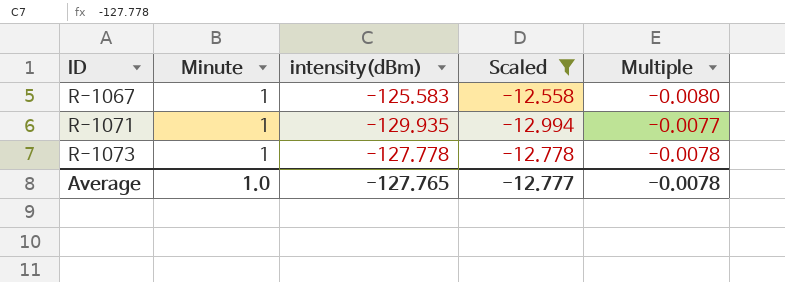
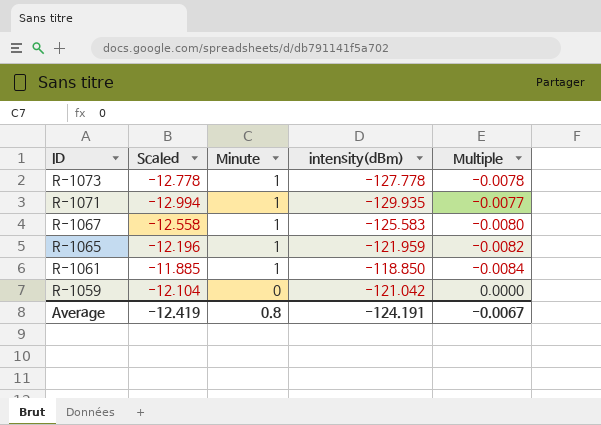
filter: Scaled <= -12.558 -> none
row order: ID ascending -> ID descending
column Scaled | position: 4 -> 2
Average | Scaled: -12.777 -> -12.419
Average | Minute: 1.0 -> 0.8
Average | intensity(dBm): -127.765 -> -124.191
Average | Multiple: -0.0078 -> -0.0067

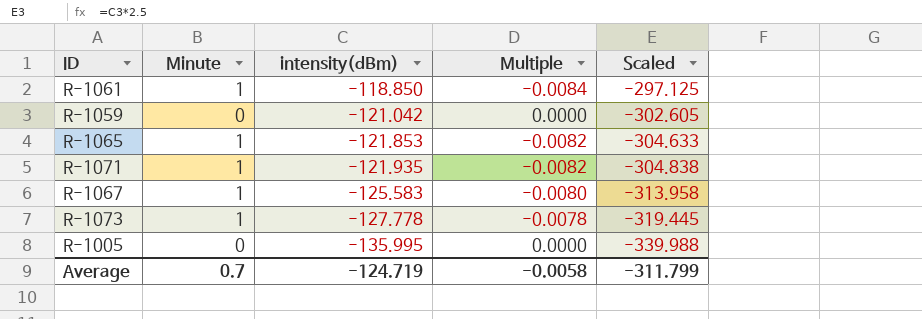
row order: ID descending -> intensity(dBm) descending
column Scaled | formula: [intensity(dBm)] * 0.1 -> [intensity(dBm)] * 2.5
column Scaled | position: 2 -> 5
R-1065 | intensity(dBm): -121.959 -> -121.853
R-1071 | intensity(dBm): -129.935 -> -121.935
R-1071 | Multiple: -0.0077 -> -0.0082
row R-1005: none -> 0 | -135.995 | 0.0000 | -339.988
Average | Minute: 0.8 -> 0.7
Average | intensity(dBm): -124.191 -> -124.719
Average | Multiple: -0.0067 -> -0.0058
Average | Scaled: -12.419 -> -311.799

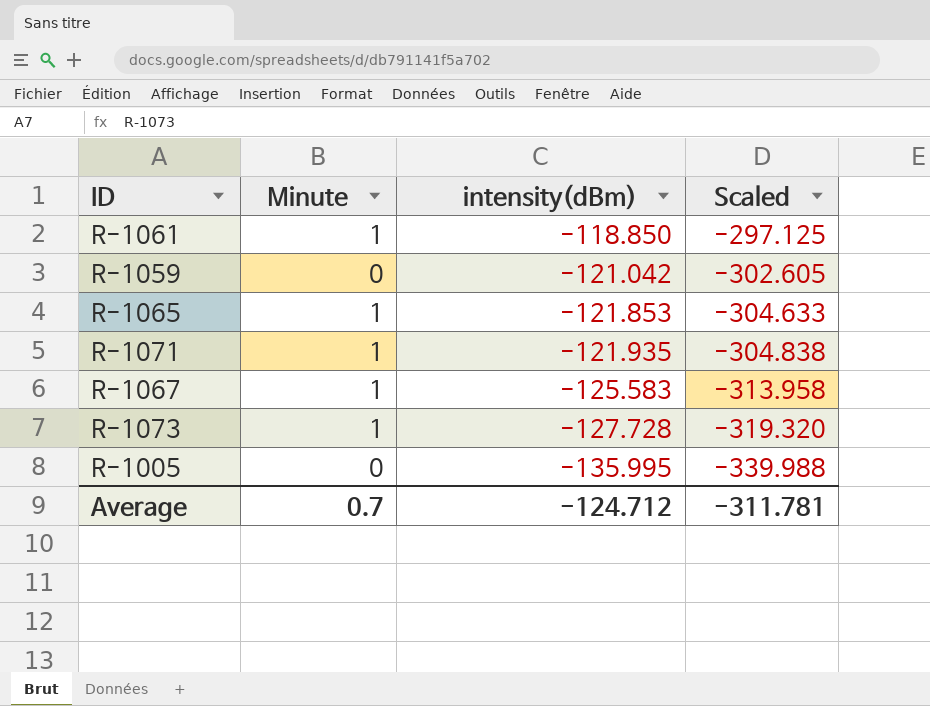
column Multiple | formula: [Minute] / [intensity(dBm)] -> none
R-1073 | intensity(dBm): -127.778 -> -127.728
R-1073 | Scaled: -319.445 -> -319.320
Average | intensity(dBm): -124.719 -> -124.712
Average | Scaled: -311.799 -> -311.781

